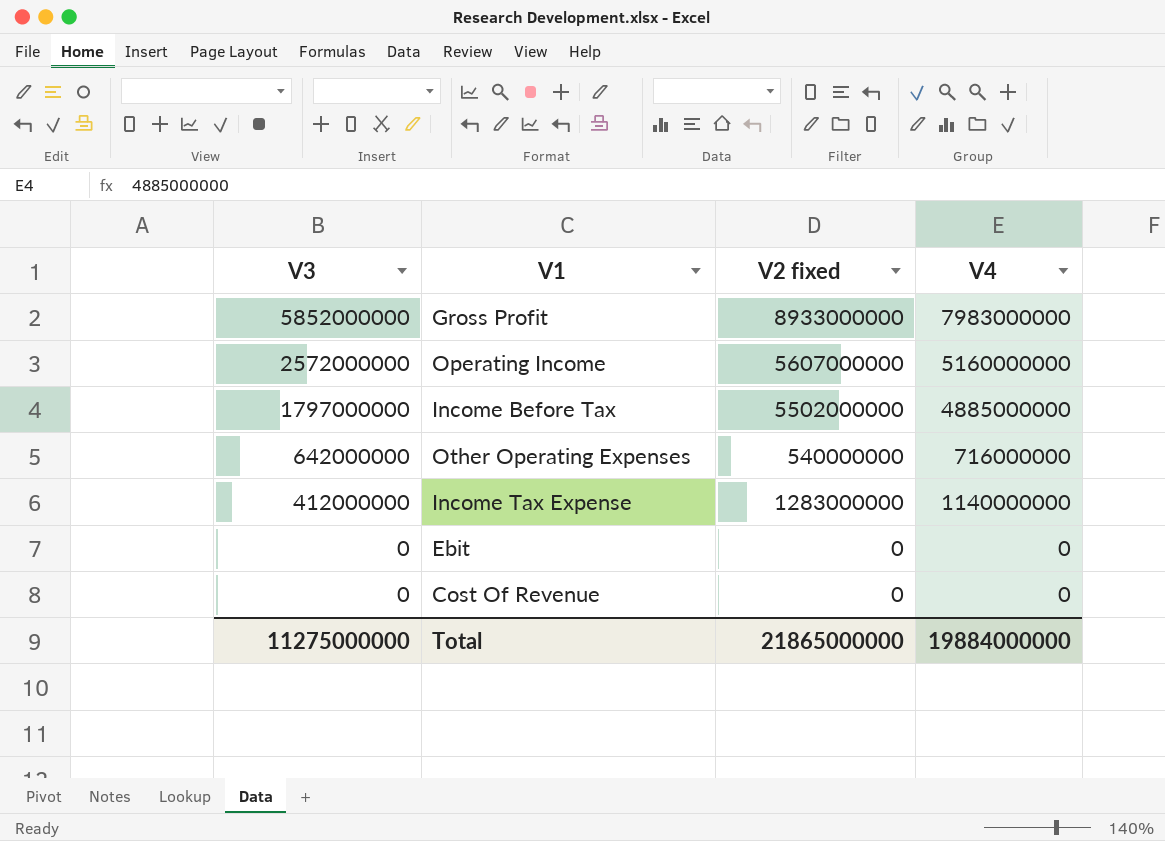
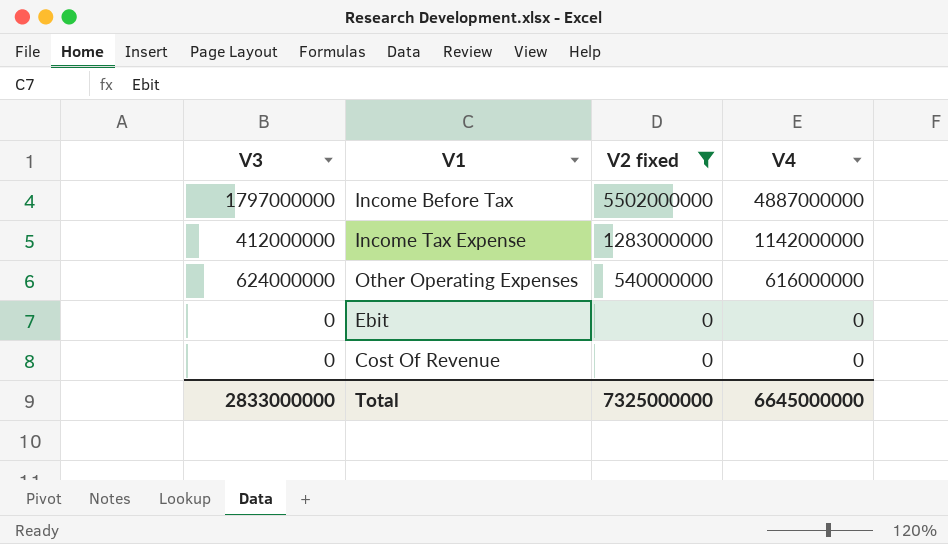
filter: none -> V2 fixed <= 5502000000
row order: V3 descending -> V2 fixed descending
Income Before Tax | V4: 4885000000 -> 4887000000
Income Tax Expense | V4: 1140000000 -> 1142000000
Other Operating Expenses | V3: 642000000 -> 624000000
Other Operating Expenses | V4: 716000000 -> 616000000
Total | V3: 11275000000 -> 2833000000
Total | V2 fixed: 21865000000 -> 7325000000
Total | V4: 19884000000 -> 6645000000

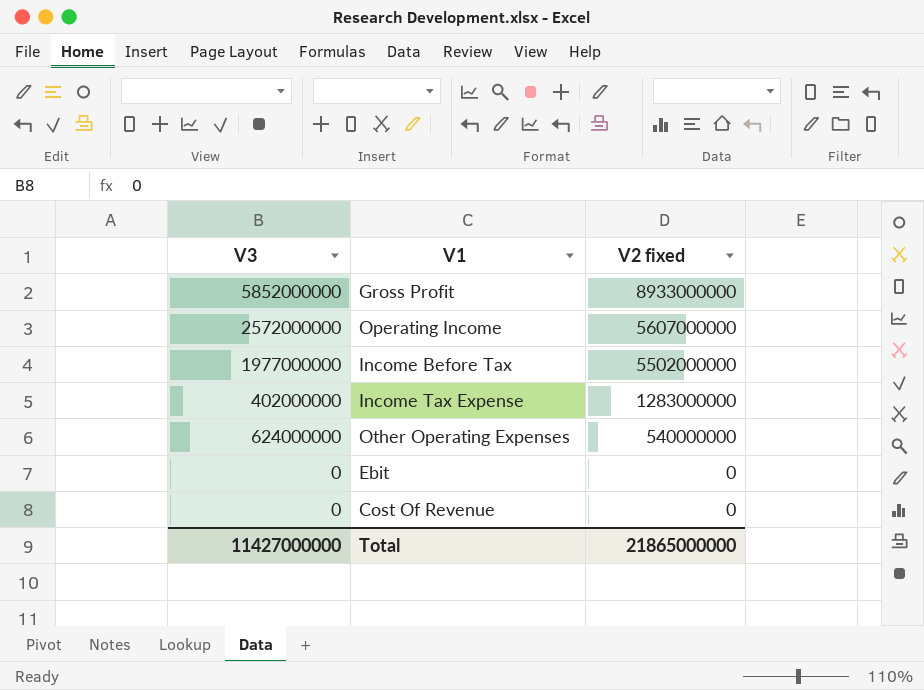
filter: V2 fixed <= 5502000000 -> none
column V4 | position: 4 -> none
Income Before Tax | V3: 1797000000 -> 1977000000
Income Tax Expense | V3: 412000000 -> 402000000
Total | V3: 2833000000 -> 11427000000
Total | V2 fixed: 7325000000 -> 21865000000

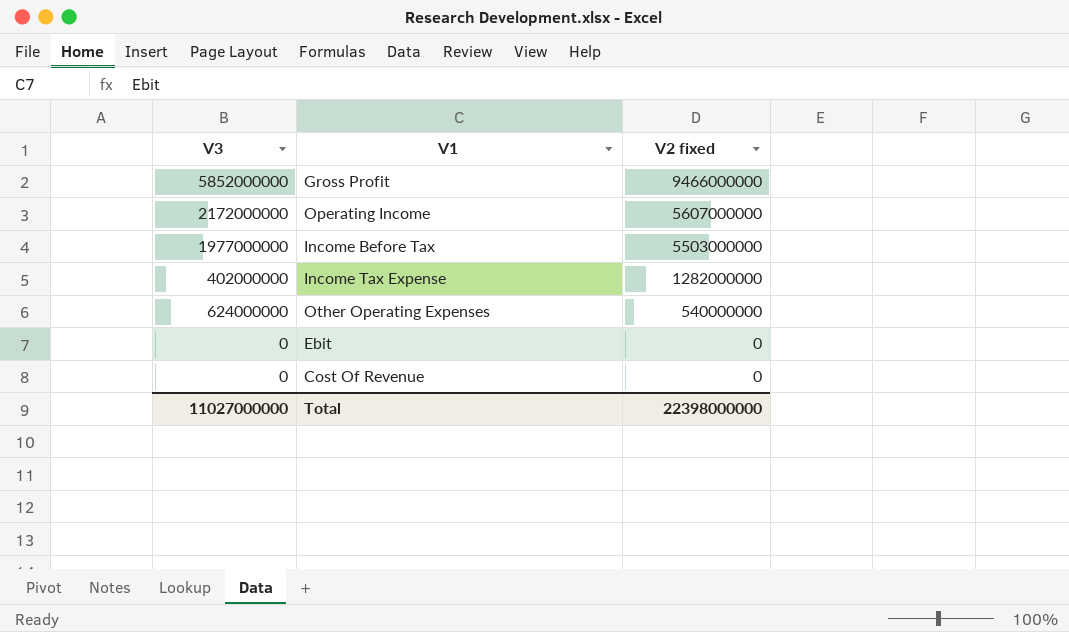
Gross Profit | V2 fixed: 8933000000 -> 9466000000
Operating Income | V3: 2572000000 -> 2172000000
Income Before Tax | V2 fixed: 5502000000 -> 5503000000
Income Tax Expense | V2 fixed: 1283000000 -> 1282000000
Total | V3: 11427000000 -> 11027000000
Total | V2 fixed: 21865000000 -> 22398000000

